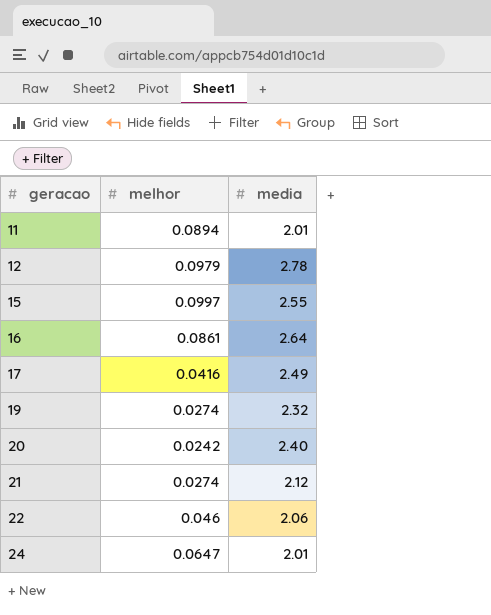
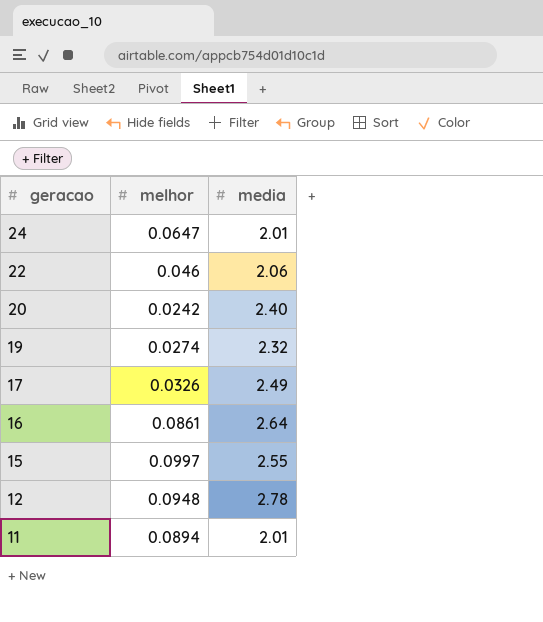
row order: geracao ascending -> geracao descending
row 21: 0.0274 | 2.12 -> none
17 | melhor: 0.0416 -> 0.0326
12 | melhor: 0.0979 -> 0.0948

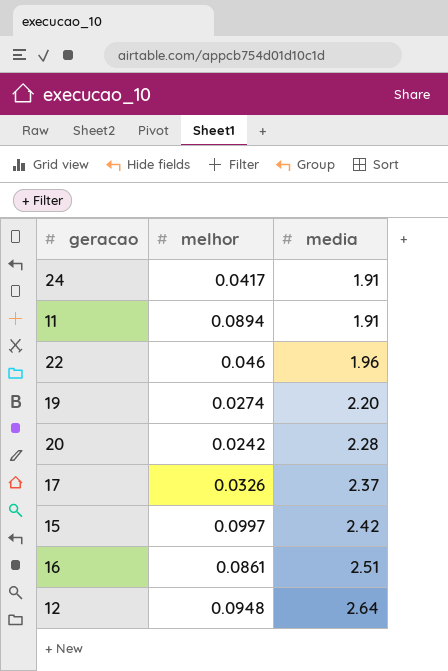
row order: geracao descending -> media ascending
24 | melhor: 0.0647 -> 0.0417
24 | media: 2.01 -> 1.91
11 | media: 2.01 -> 1.91
22 | media: 2.06 -> 1.96
19 | media: 2.32 -> 2.20
20 | media: 2.40 -> 2.28
17 | media: 2.49 -> 2.37
15 | media: 2.55 -> 2.42
16 | media: 2.64 -> 2.51
12 | media: 2.78 -> 2.64

